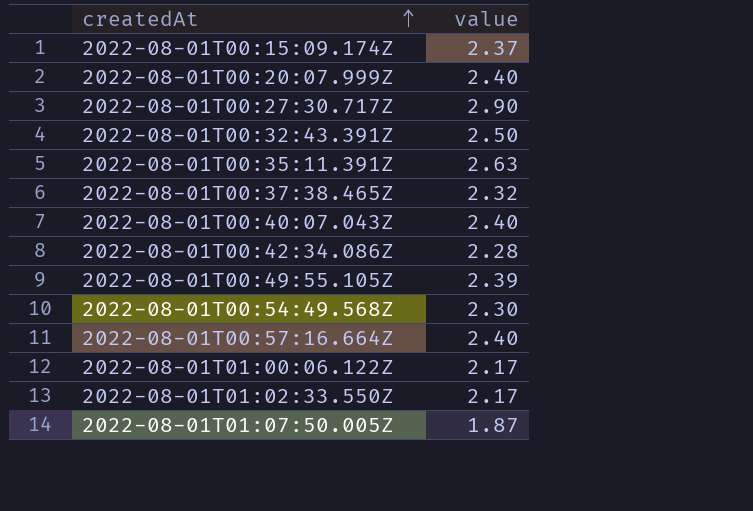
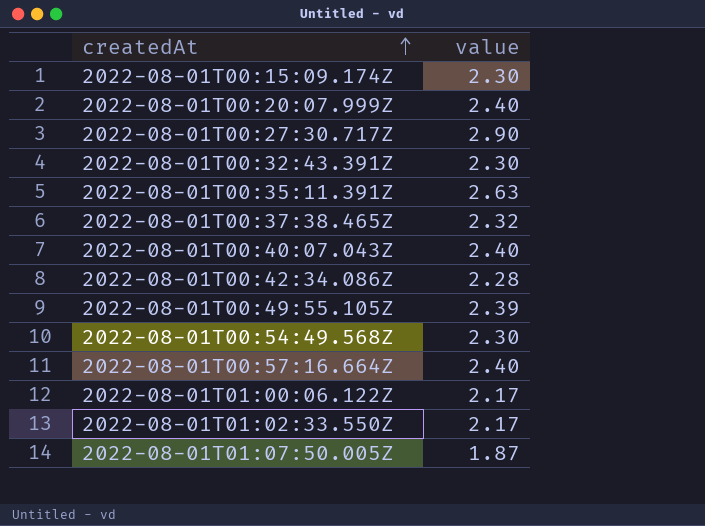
2022-08-01T00:15:09.174Z | value: 2.37 -> 2.30
2022-08-01T00:32:43.391Z | value: 2.50 -> 2.30

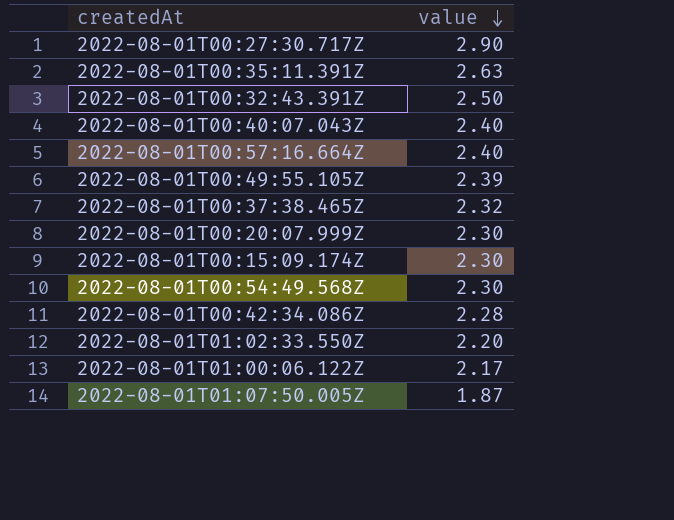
row order: createdAt ascending -> value descending
2022-08-01T00:32:43.391Z | value: 2.30 -> 2.50
2022-08-01T00:20:07.999Z | value: 2.40 -> 2.30
2022-08-01T01:02:33.550Z | value: 2.17 -> 2.20

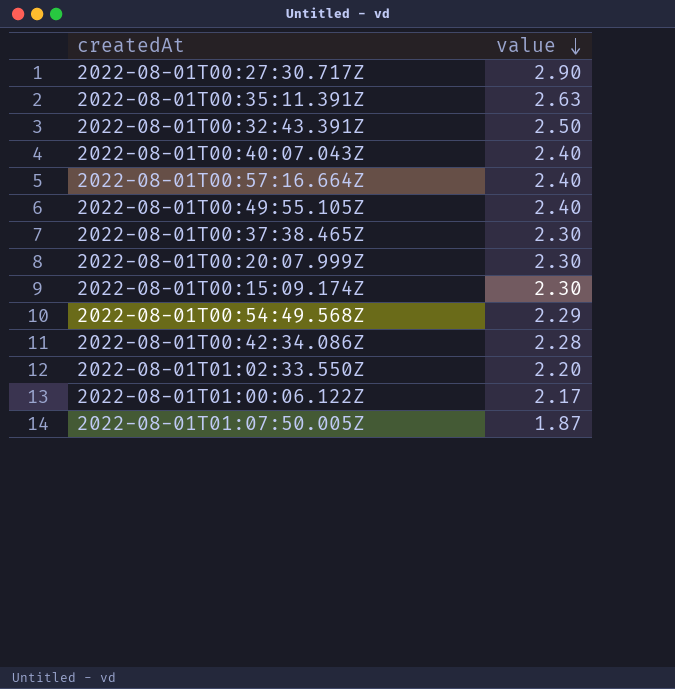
2022-08-01T00:49:55.105Z | value: 2.39 -> 2.40
2022-08-01T00:37:38.465Z | value: 2.32 -> 2.30
2022-08-01T00:54:49.568Z | value: 2.30 -> 2.29

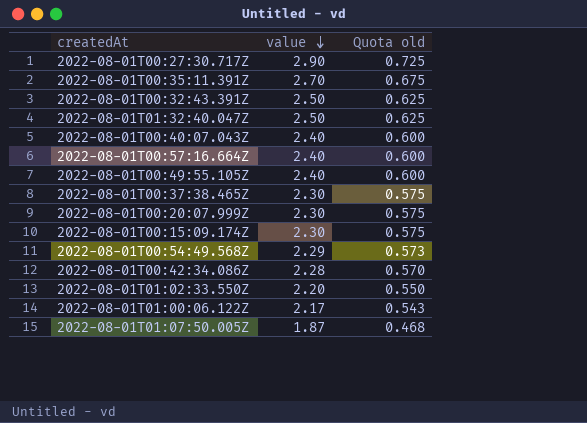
column Quota old | formula: none -> [value] * 0.25
2022-08-01T00:35:11.391Z | value: 2.63 -> 2.70
row 2022-08-01T01:32:40.047Z: none -> 2.50 | 0.625

